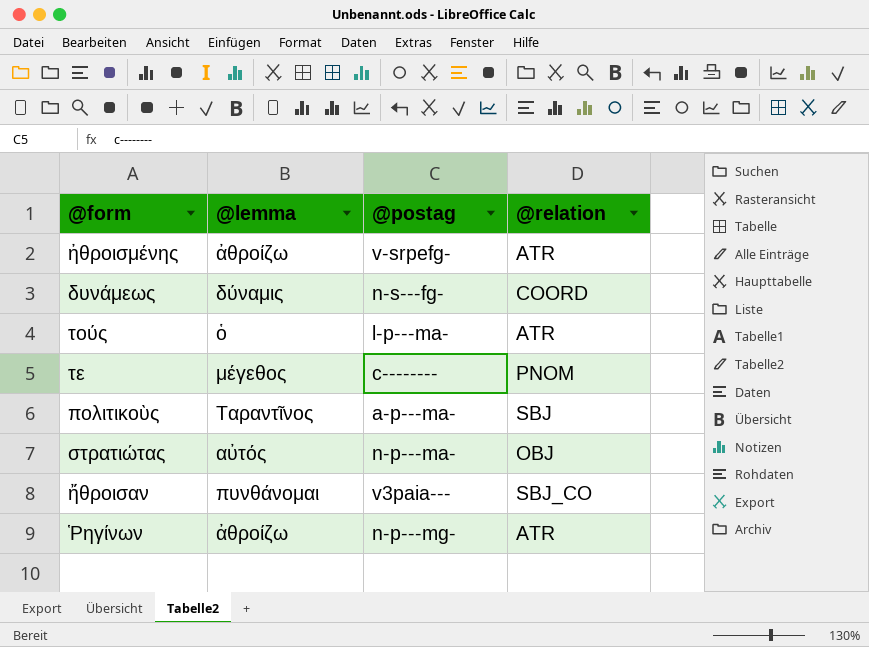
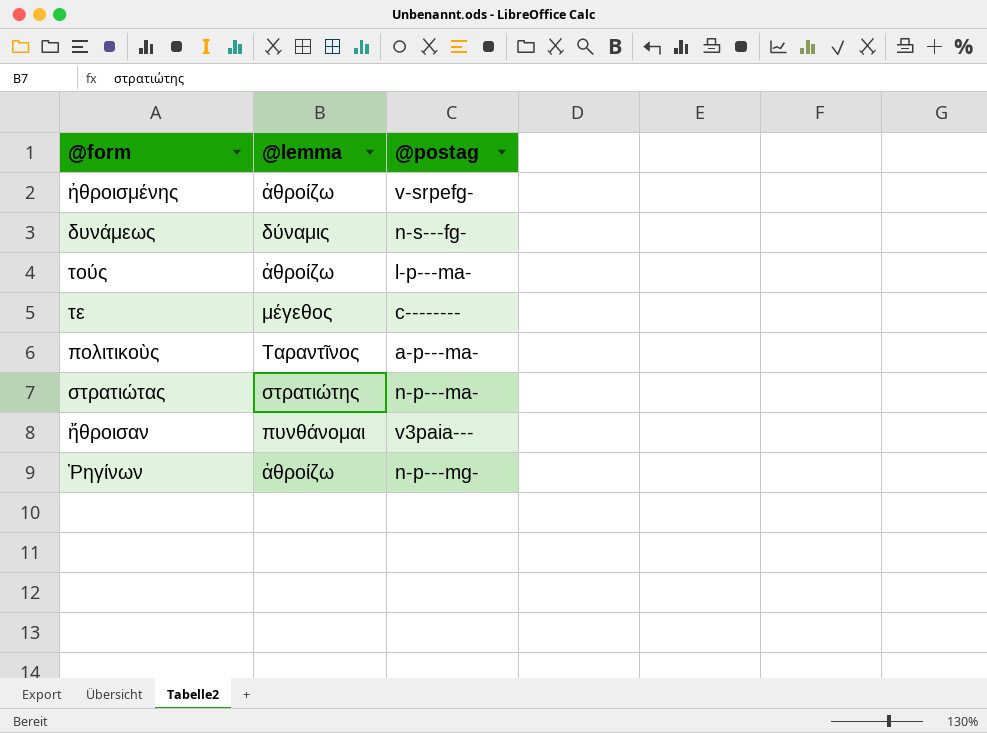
column @relation | position: 4 -> none
τούς | @lemma: ὁ -> ἀθροίζω
στρατιώτας | @lemma: αὐτός -> στρατιώτης

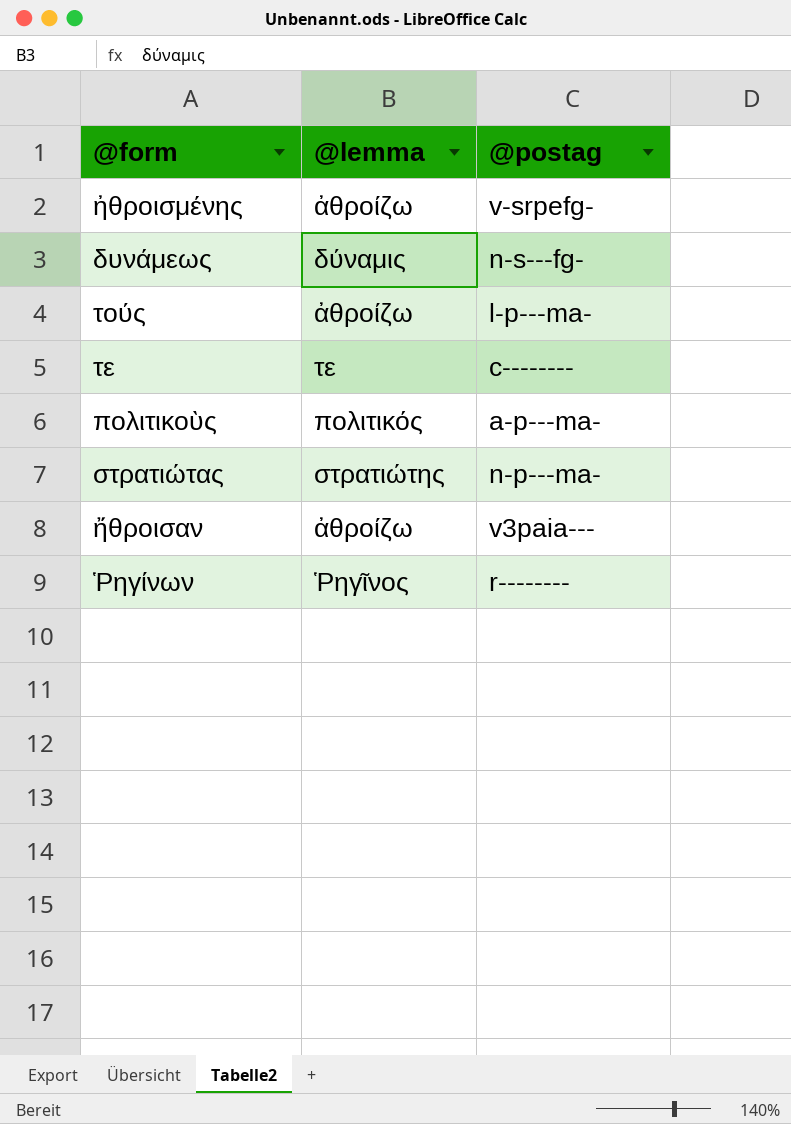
τε | @lemma: μέγεθος -> τε
πολιτικοὺς | @lemma: Ταραντῖνος -> πολιτικός
ἤθροισαν | @lemma: πυνθάνομαι -> ἀθροίζω
Ῥηγίνων | @lemma: ἀθροίζω -> Ῥηγῖνος
Ῥηγίνων | @postag: n-p---mg- -> r--------

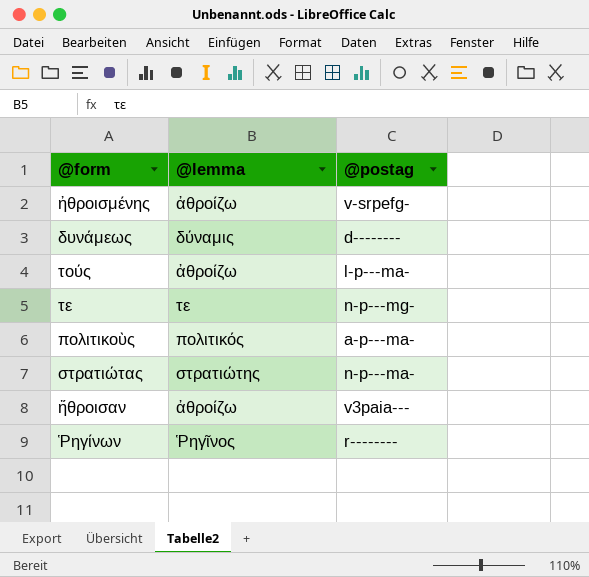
δυνάμεως | @postag: n-s---fg- -> d--------
τε | @postag: c-------- -> n-p---mg-

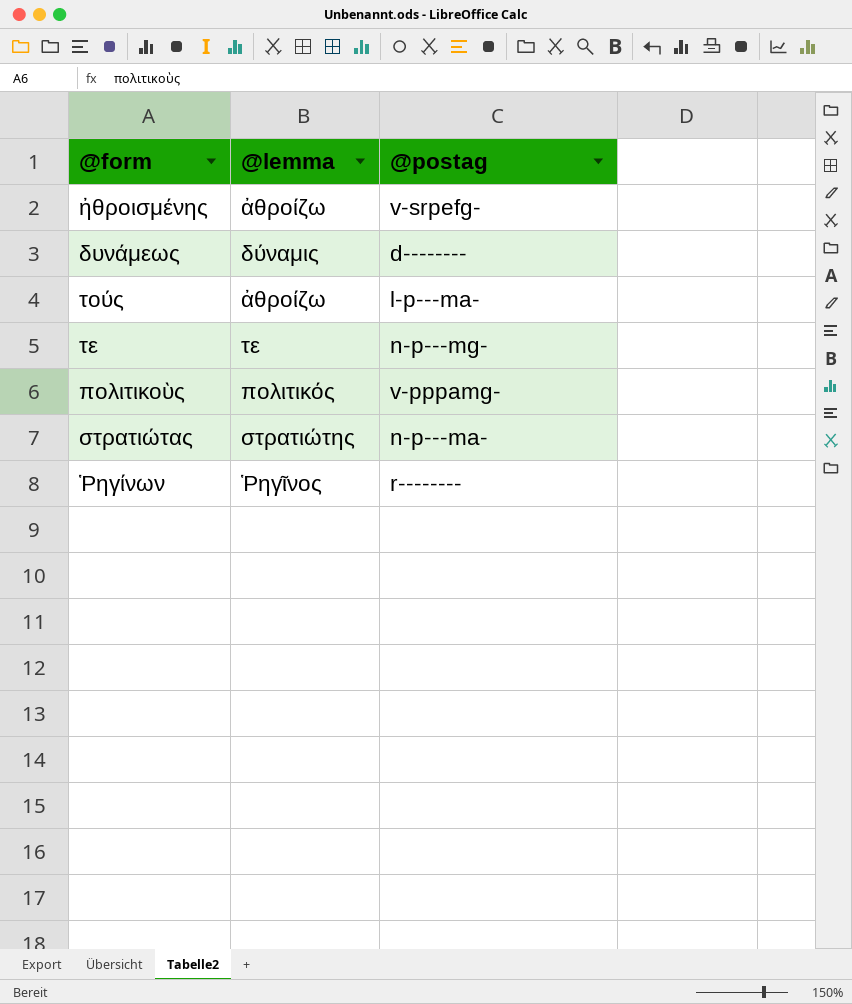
row ἤθροισαν: ἀθροίζω | v3paia--- -> none
πολιτικοὺς | @postag: a-p---ma- -> v-pppamg-

